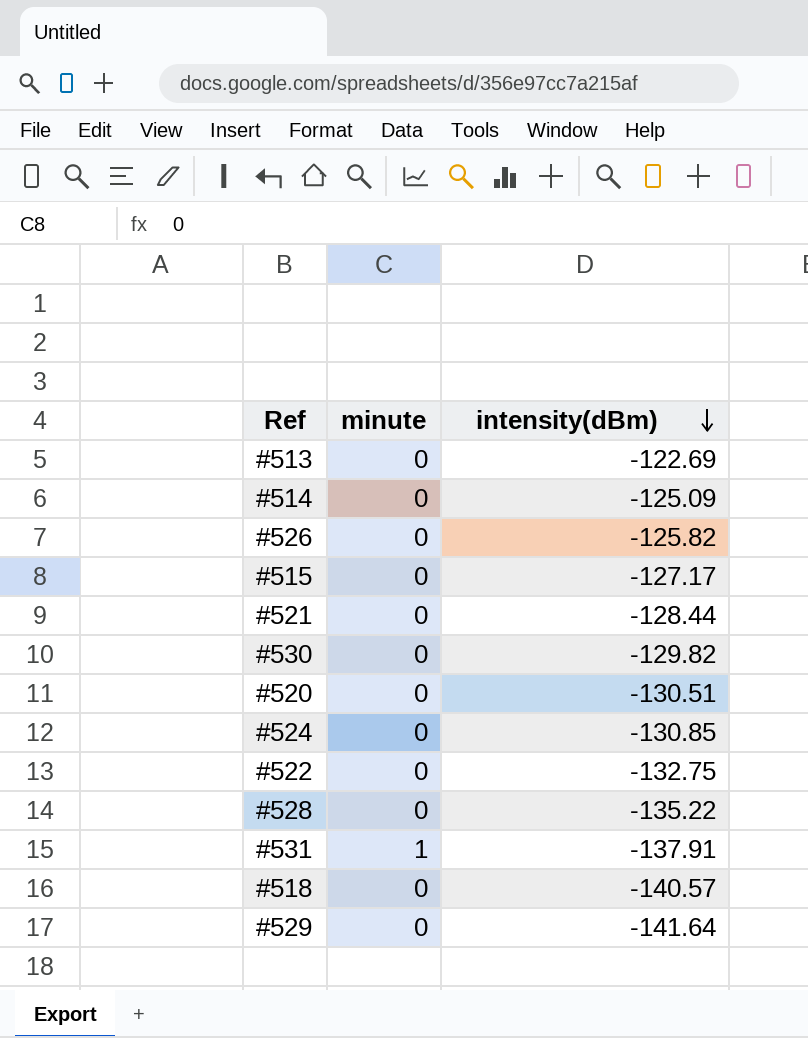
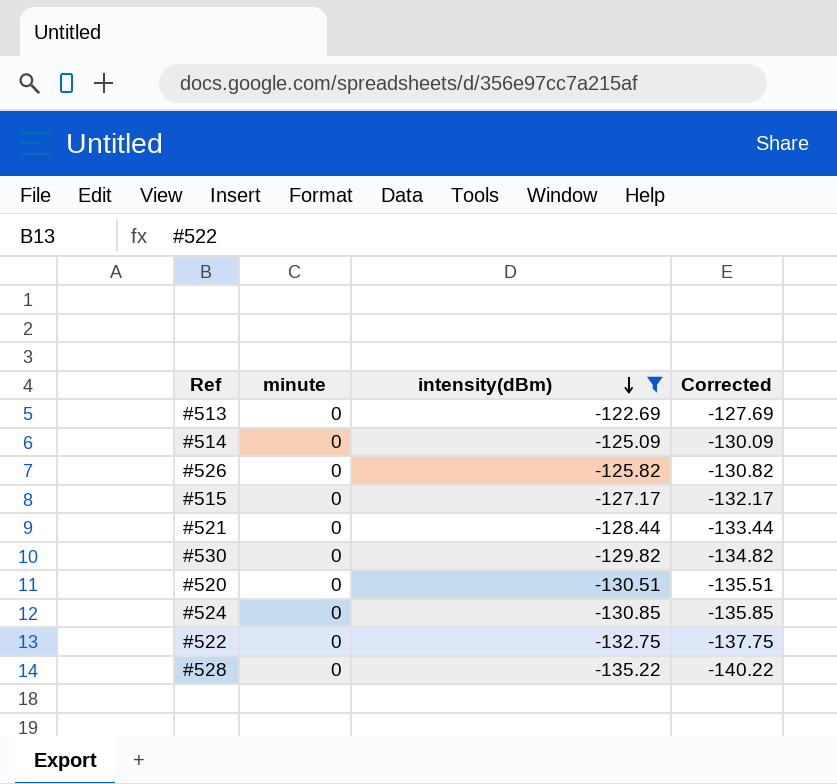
filter: none -> intensity(dBm) >= -135.22
column Corrected | formula: none -> [intensity(dBm)] - 5

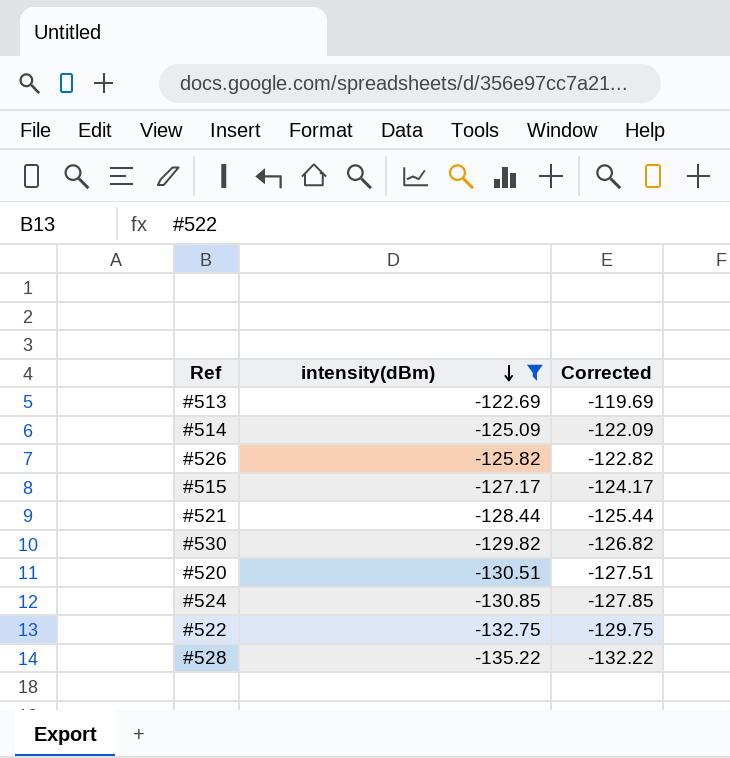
column minute | position: 2 -> none
column Corrected | formula: [intensity(dBm)] - 5 -> [intensity(dBm)] + 3

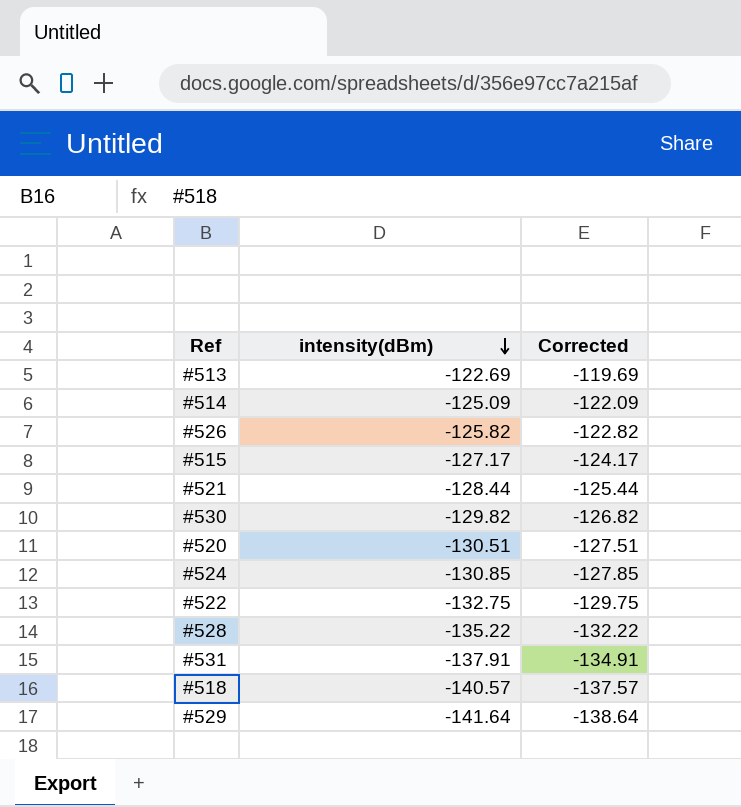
filter: intensity(dBm) >= -135.22 -> none

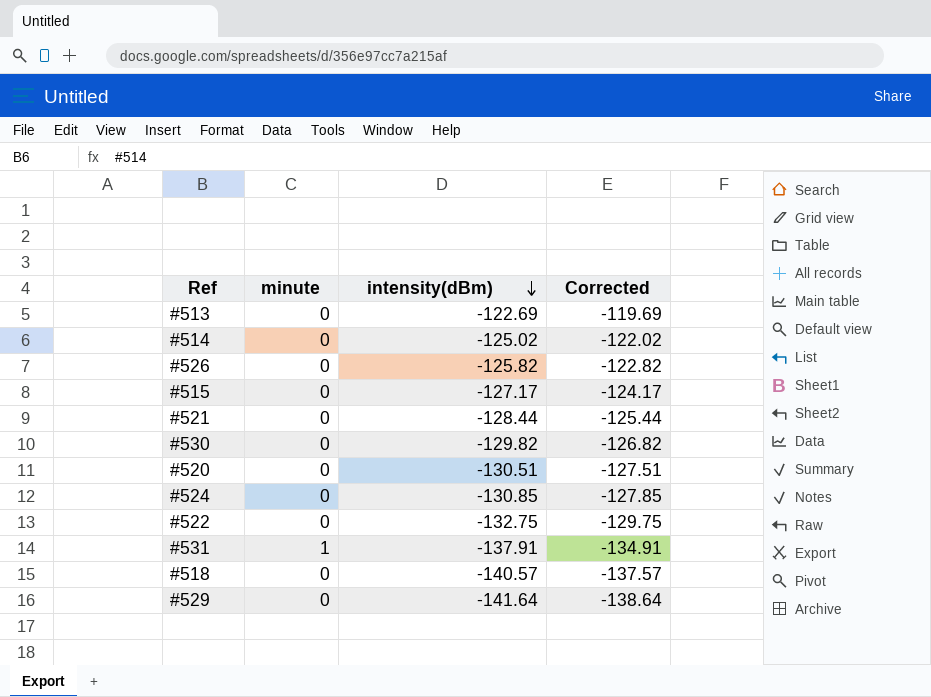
column minute | position: none -> 2
row #528: -135.22 | -132.22 -> none
#514 | intensity(dBm): -125.09 -> -125.02
#514 | Corrected: -122.09 -> -122.02

